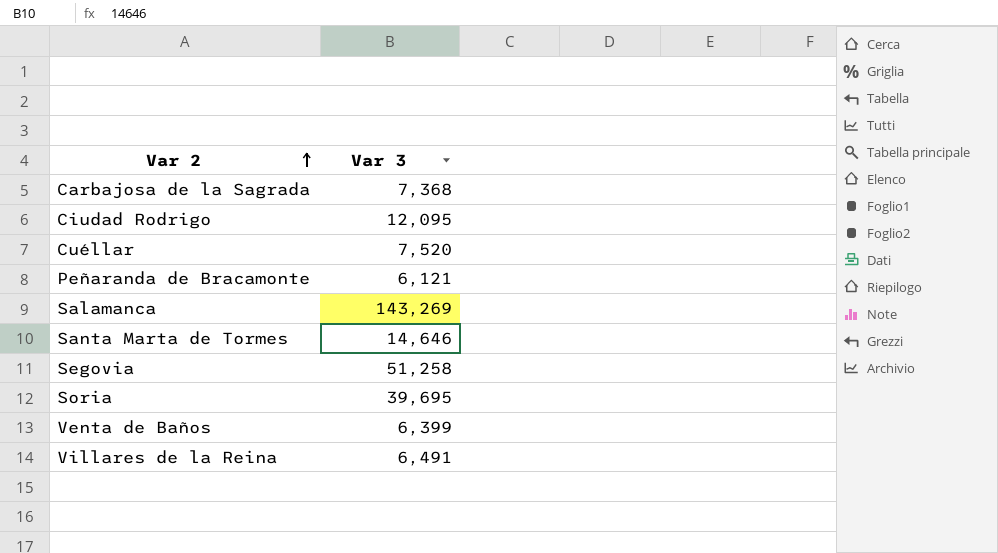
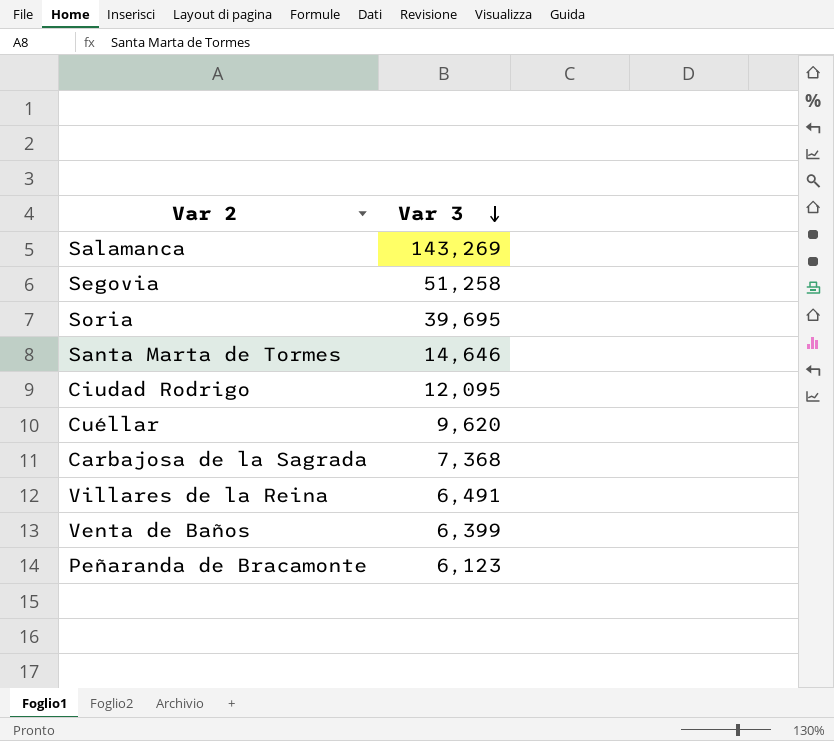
row order: Var 2 ascending -> Var 3 descending
Cuéllar | Var 3: 7,520 -> 9,620
Peñaranda de Bracamonte | Var 3: 6,121 -> 6,123

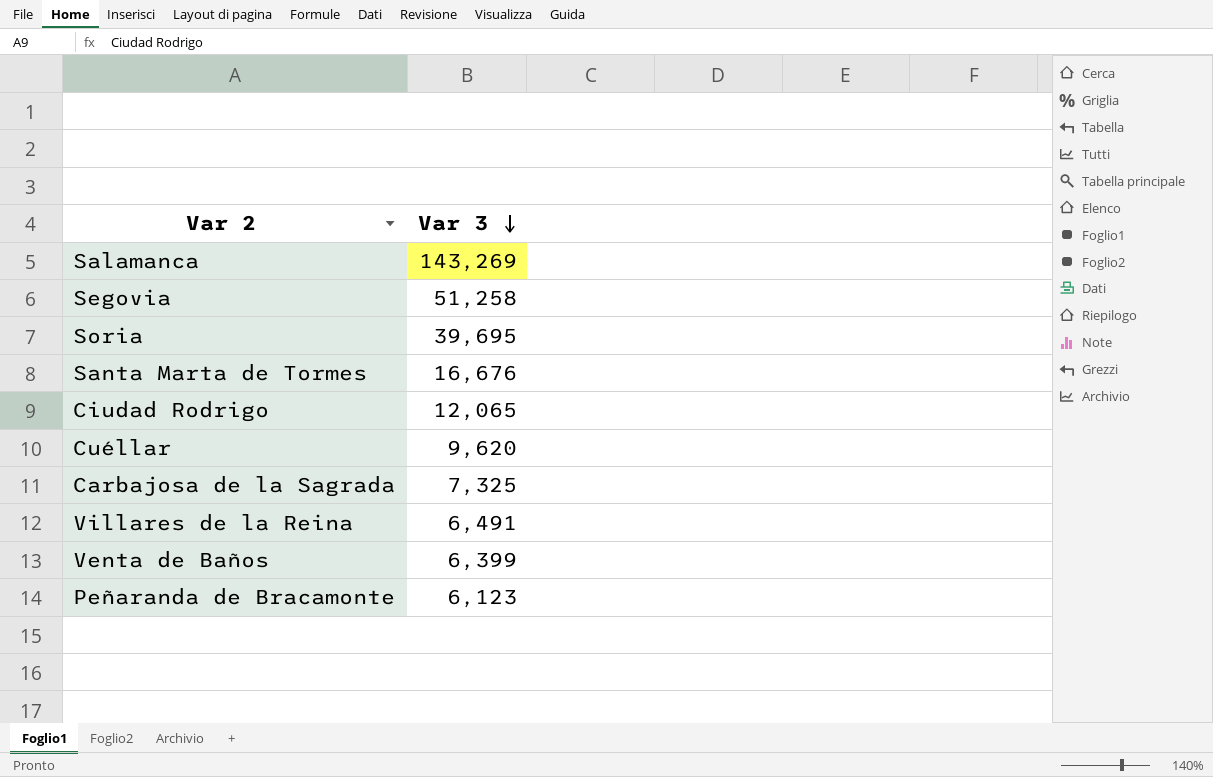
Santa Marta de Tormes | Var 3: 14,646 -> 16,676
Ciudad Rodrigo | Var 3: 12,095 -> 12,065
Carbajosa de la Sagrada | Var 3: 7,368 -> 7,325

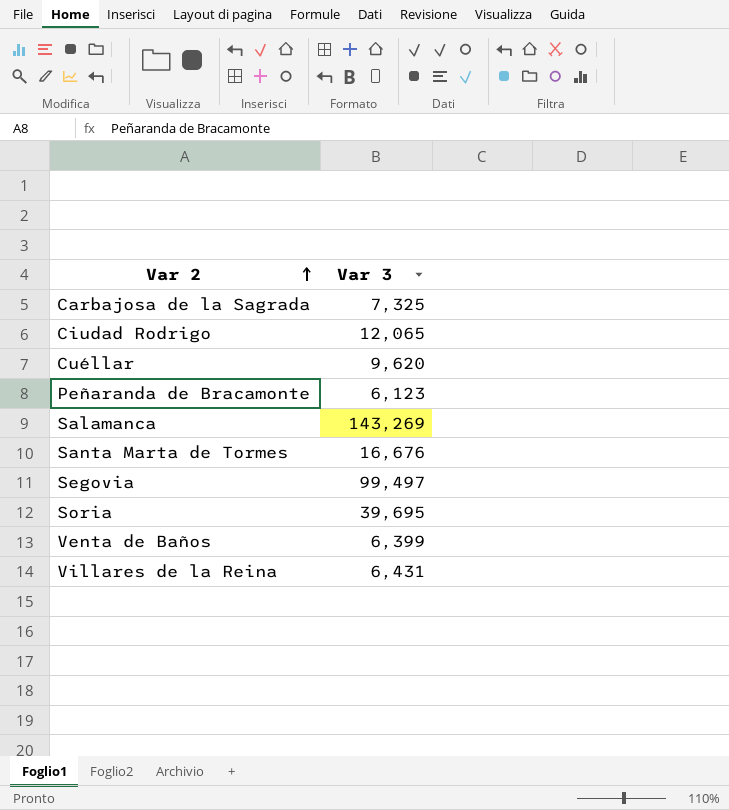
row order: Var 3 descending -> Var 2 ascending
Segovia | Var 3: 51,258 -> 99,497
Villares de la Reina | Var 3: 6,491 -> 6,431

